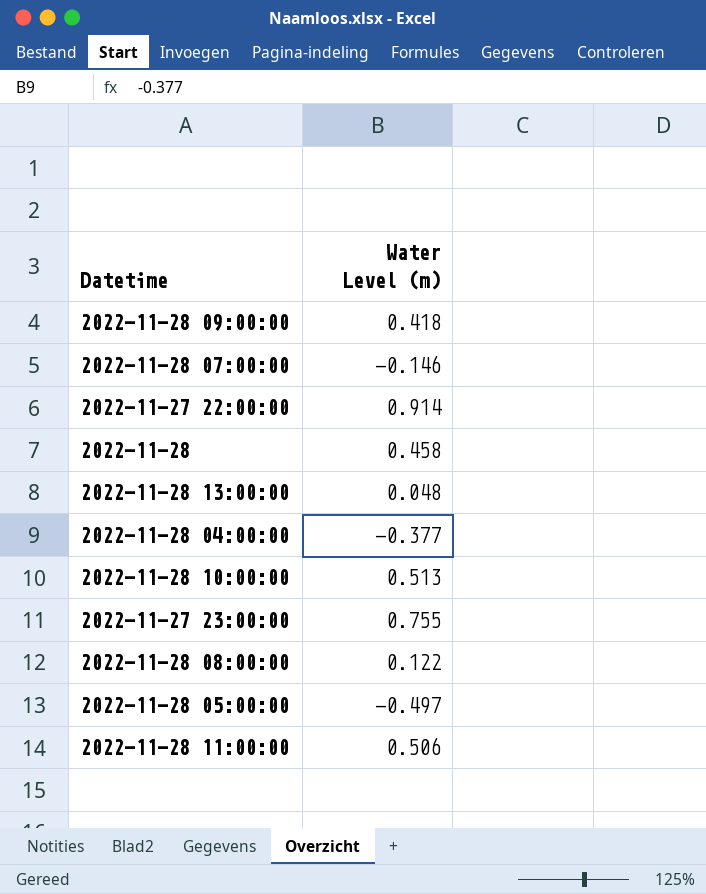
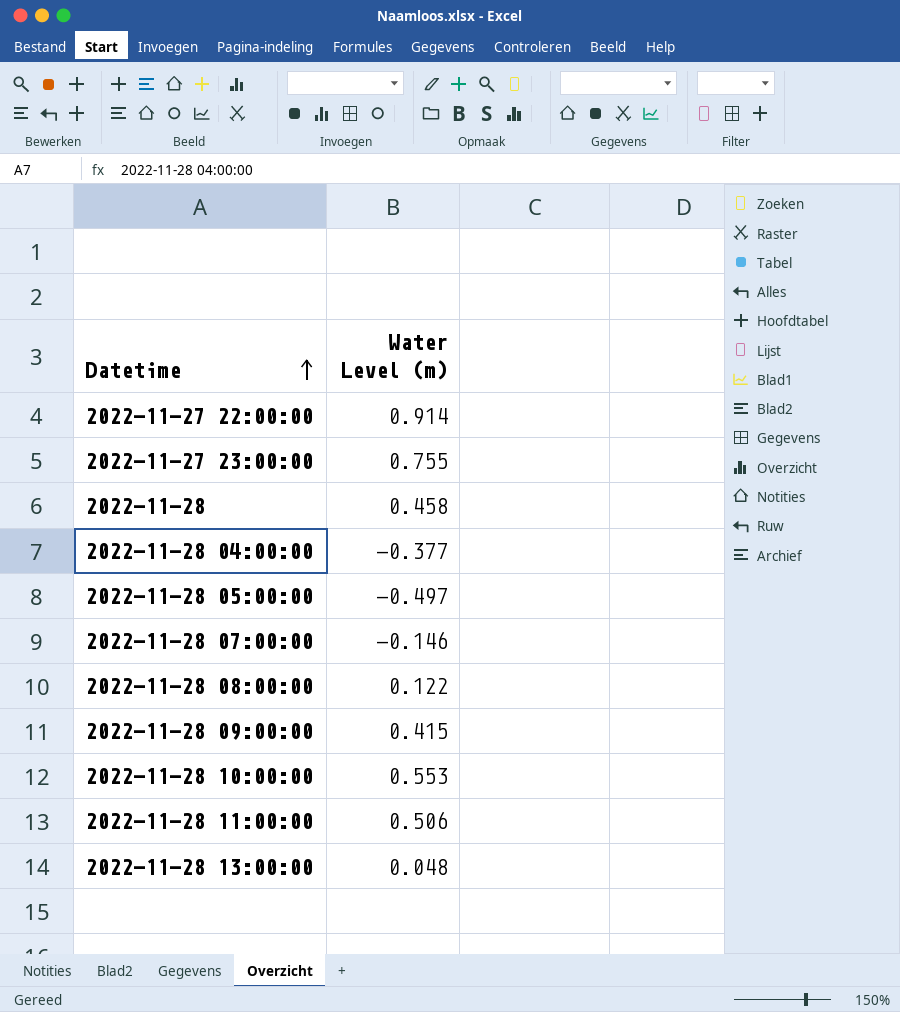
row order: none -> Datetime ascending
2022-11-28 09:00:00 | Water Level (m): 0.418 -> 0.415
2022-11-28 10:00:00 | Water Level (m): 0.513 -> 0.553

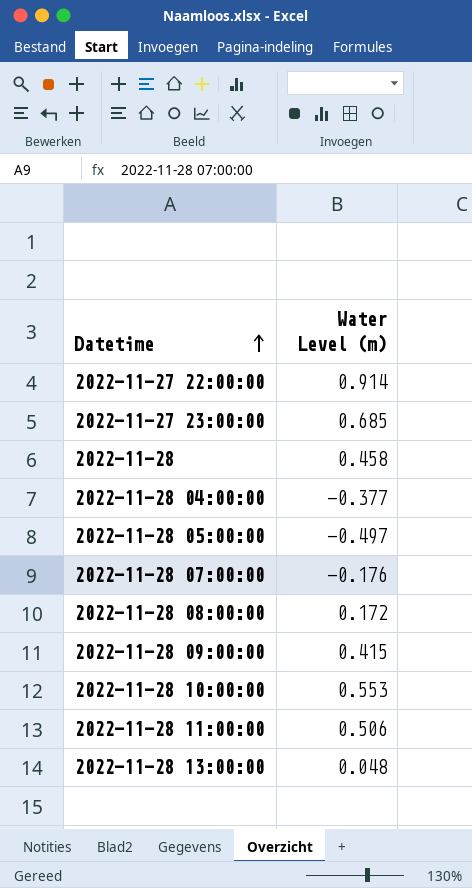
2022-11-27 23:00:00 | Water Level (m): 0.755 -> 0.685
2022-11-28 07:00:00 | Water Level (m): -0.146 -> -0.176
2022-11-28 08:00:00 | Water Level (m): 0.122 -> 0.172

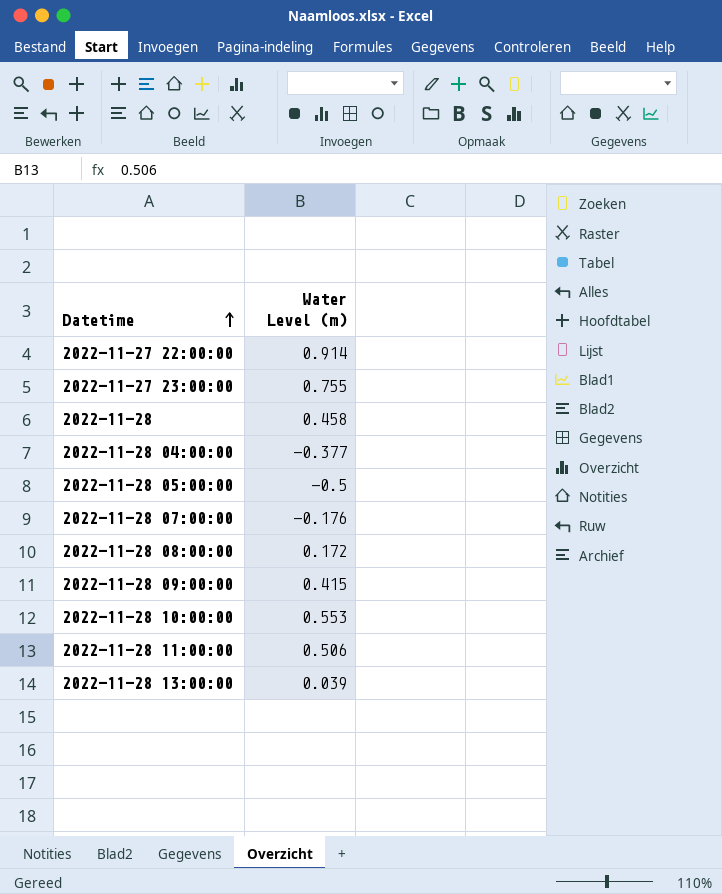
2022-11-27 23:00:00 | Water Level (m): 0.685 -> 0.755
2022-11-28 05:00:00 | Water Level (m): -0.497 -> -0.5
2022-11-28 13:00:00 | Water Level (m): 0.048 -> 0.039

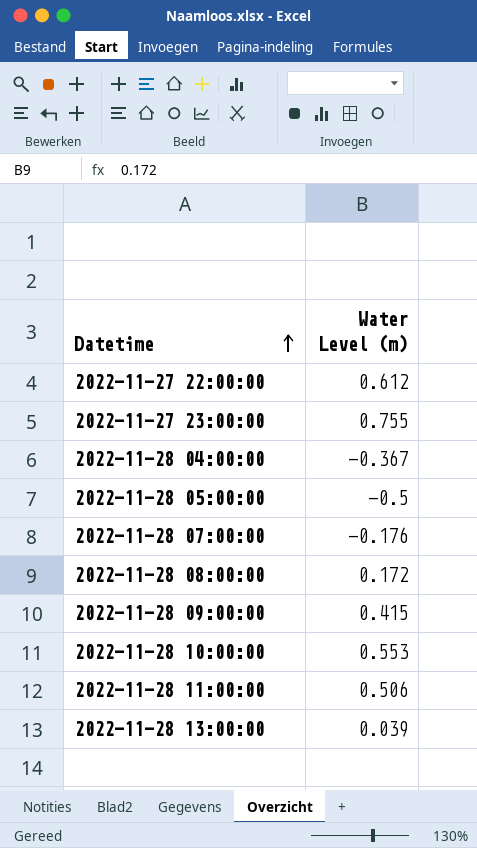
row 2022-11-28: 0.458 -> none
2022-11-27 22:00:00 | Water Level (m): 0.914 -> 0.612
2022-11-28 04:00:00 | Water Level (m): -0.377 -> -0.367

